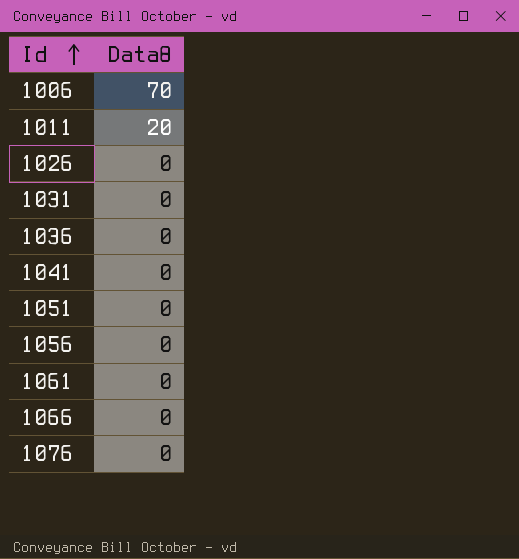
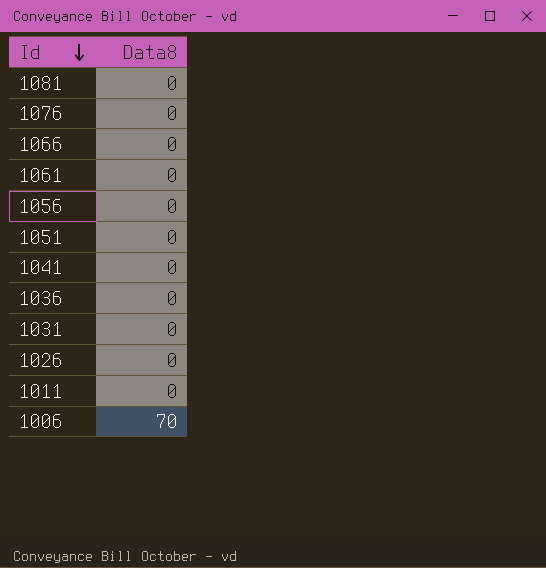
row order: Id ascending -> Id descending
row 1081: none -> 0
1011 | Data8: 20 -> 0

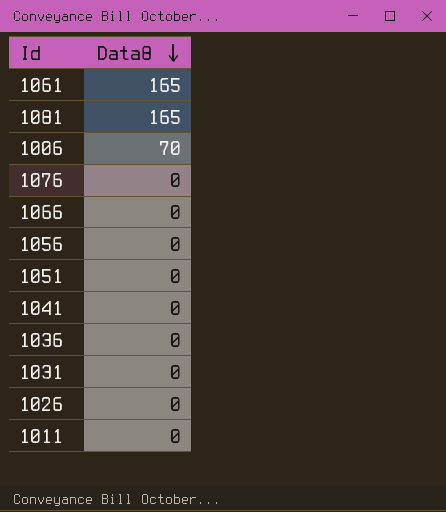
row order: Id descending -> Data8 descending
1061 | Data8: 0 -> 165
1081 | Data8: 0 -> 165

